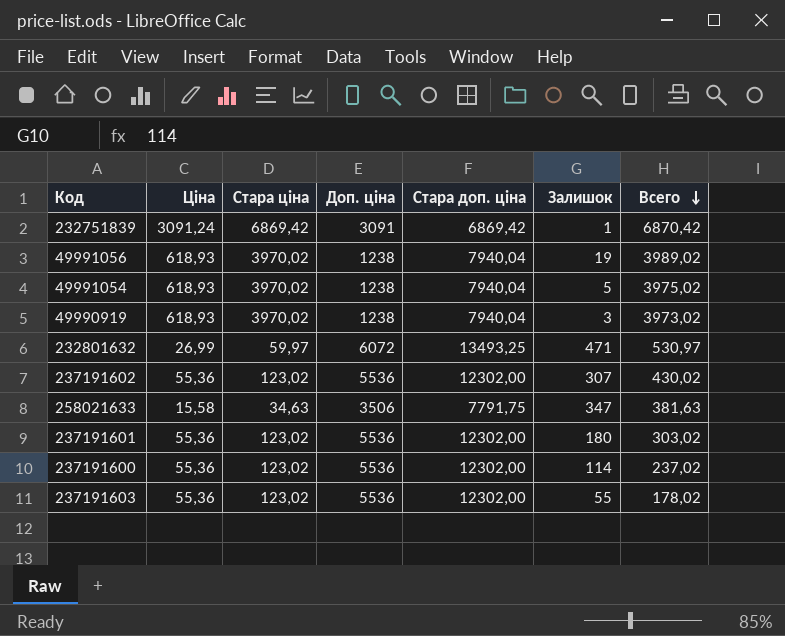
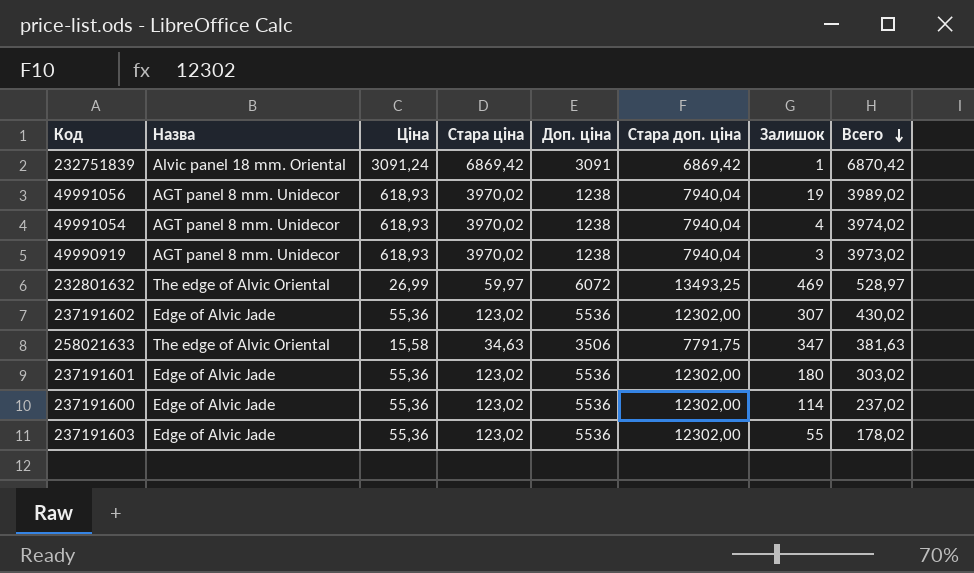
column Назва | position: none -> 2
49991054 | Залишок: 5 -> 4
49991054 | Всего: 3975,02 -> 3974,02
232801632 | Залишок: 471 -> 469
232801632 | Всего: 530,97 -> 528,97

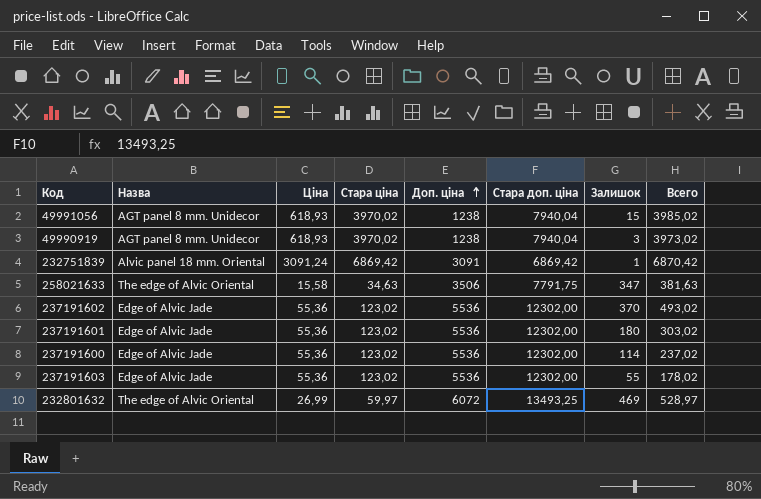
row order: Всего descending -> Доп. ціна ascending
row 49991054: AGT panel 8 mm. Unidecor | 618,93 | 3970,02 | 1238 | 7940,04 | 4 | 3974,02 -> none
49991056 | Залишок: 19 -> 15
49991056 | Всего: 3989,02 -> 3985,02
237191602 | Залишок: 307 -> 370
237191602 | Всего: 430,02 -> 493,02

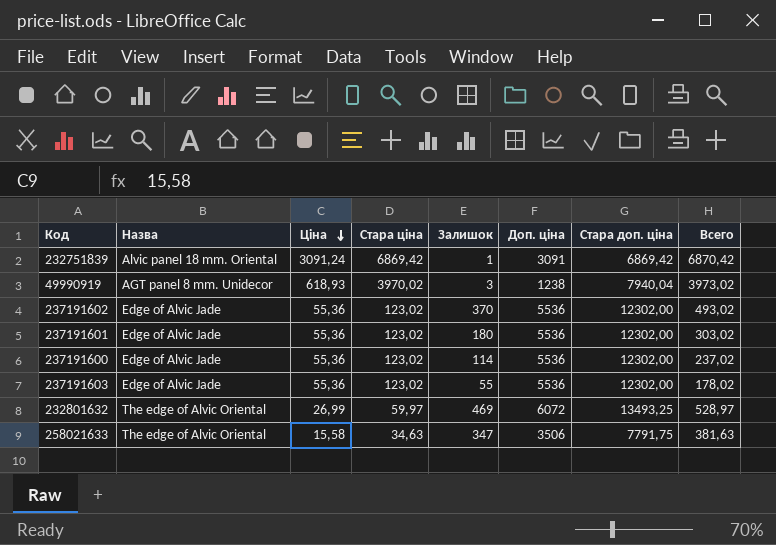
row order: Доп. ціна ascending -> Ціна descending
column Залишок | position: 7 -> 5
row 49991056: AGT panel 8 mm. Unidecor | 618,93 | 3970,02 | 1238 | 7940,04 | 15 | 3985,02 -> none

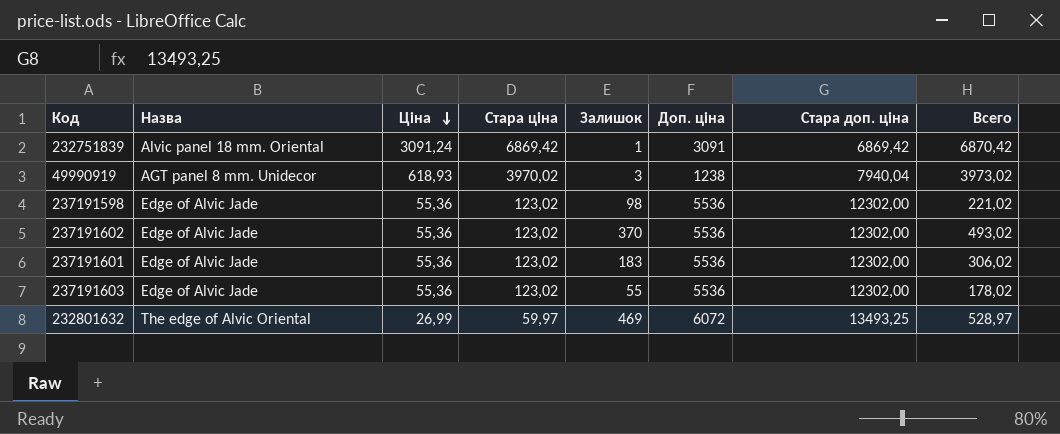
row 237191600: Edge of Alvic Jade | 55,36 | 123,02 | 114 | 5536 | 12302,00 | 237,02 -> none
row 258021633: The edge of Alvic Oriental | 15,58 | 34,63 | 347 | 3506 | 7791,75 | 381,63 -> none
row 237191598: none -> Edge of Alvic Jade | 55,36 | 123,02 | 98 | 5536 | 12302,00 | 221,02
237191601 | Залишок: 180 -> 183
237191601 | Всего: 303,02 -> 306,02

